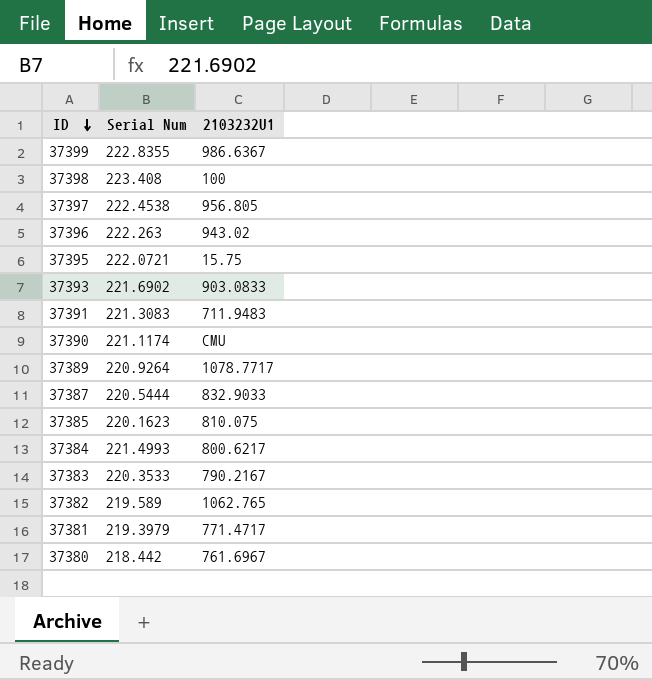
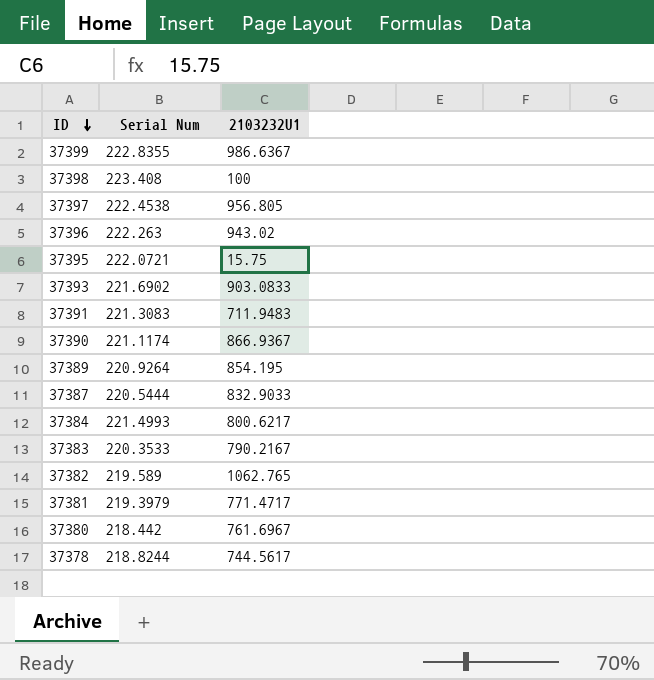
row 37385: 220.1623 | 810.075 -> none
37390 | 2103232U1: CMU -> 866.9367
37389 | 2103232U1: 1078.7717 -> 854.195
row 37378: none -> 218.8244 | 744.5617

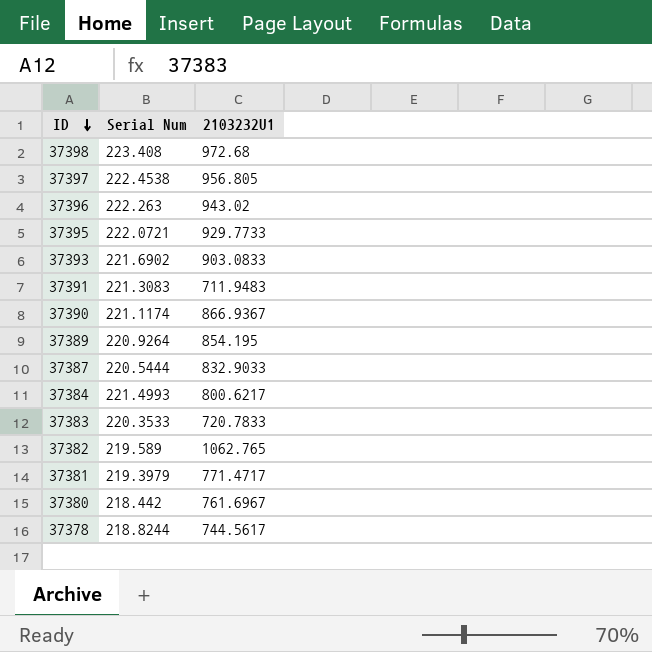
row 37399: 222.8355 | 986.6367 -> none
37398 | 2103232U1: 100 -> 972.68
37395 | 2103232U1: 15.75 -> 929.7733
37383 | 2103232U1: 790.2167 -> 720.7833

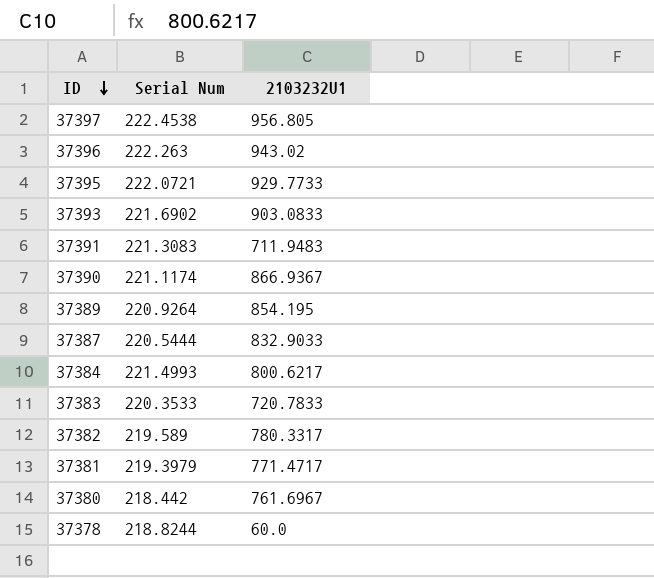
row 37398: 223.408 | 972.68 -> none
37382 | 2103232U1: 1062.765 -> 780.3317
37378 | 2103232U1: 744.5617 -> 60.0

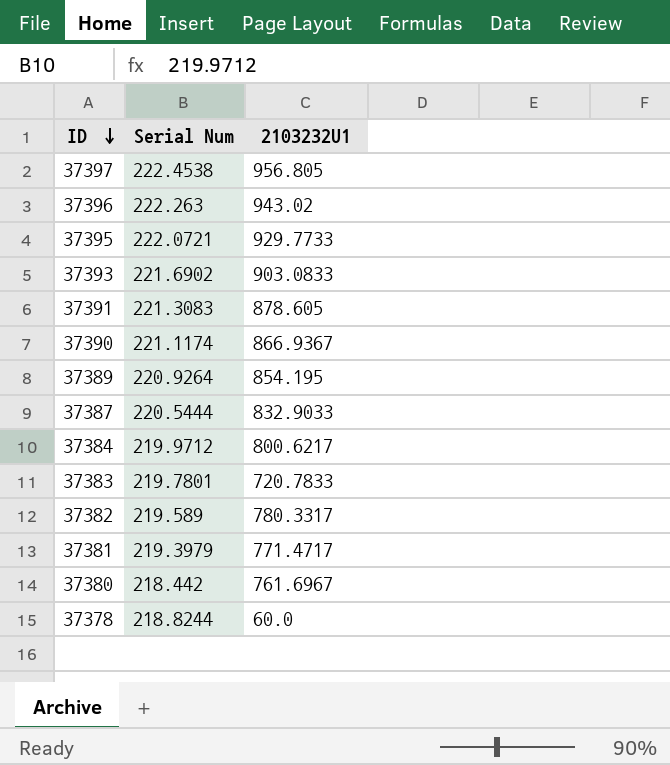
37391 | 2103232U1: 711.9483 -> 878.605
37384 | Serial Num: 221.4993 -> 219.9712
37383 | Serial Num: 220.3533 -> 219.7801

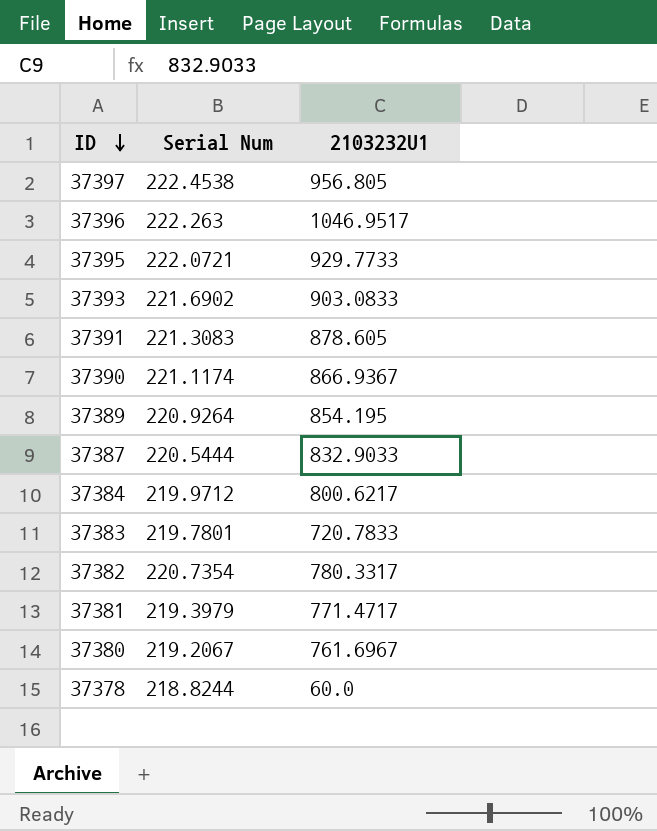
37396 | 2103232U1: 943.02 -> 1046.9517
37382 | Serial Num: 219.589 -> 220.7354
37380 | Serial Num: 218.442 -> 219.2067

